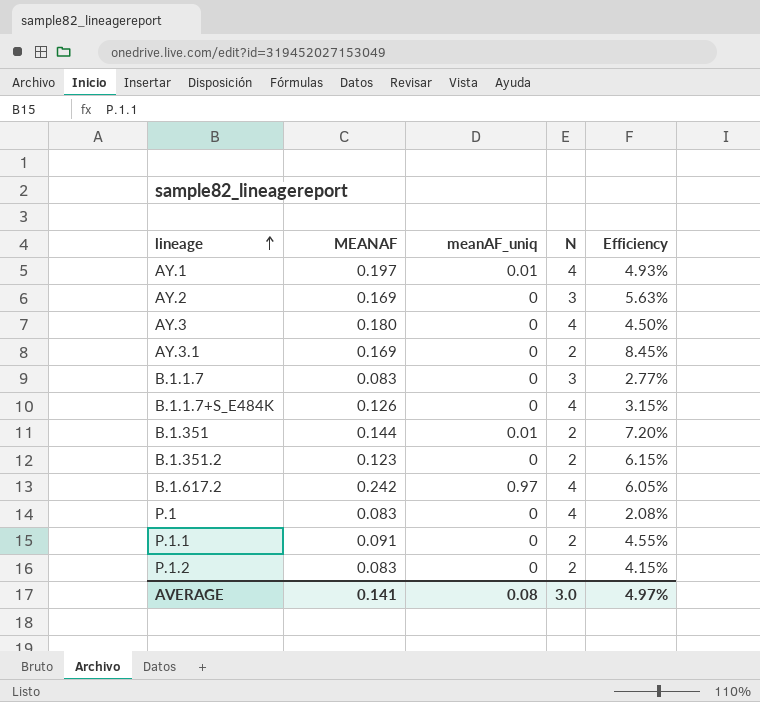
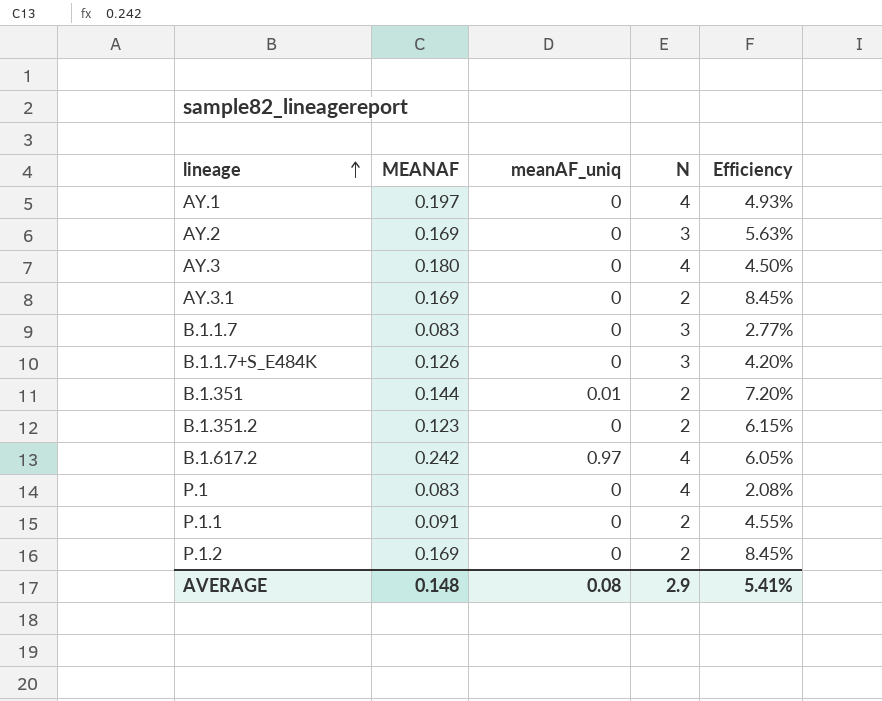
AY.1 | meanAF_uniq: 0.01 -> 0
B.1.1.7+S_E484K | N: 4 -> 3
B.1.1.7+S_E484K | Efficiency: 3.15% -> 4.20%
P.1.2 | MEANAF: 0.083 -> 0.169
P.1.2 | Efficiency: 4.15% -> 8.45%
AVERAGE | MEANAF: 0.141 -> 0.148
AVERAGE | N: 3.0 -> 2.9
AVERAGE | Efficiency: 4.97% -> 5.41%

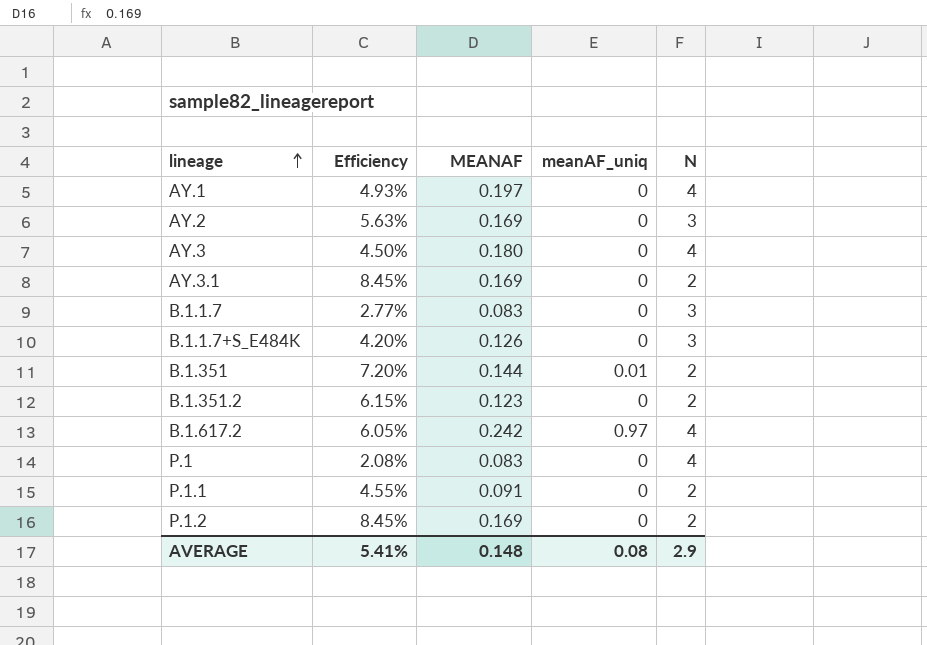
column Efficiency | position: 5 -> 2

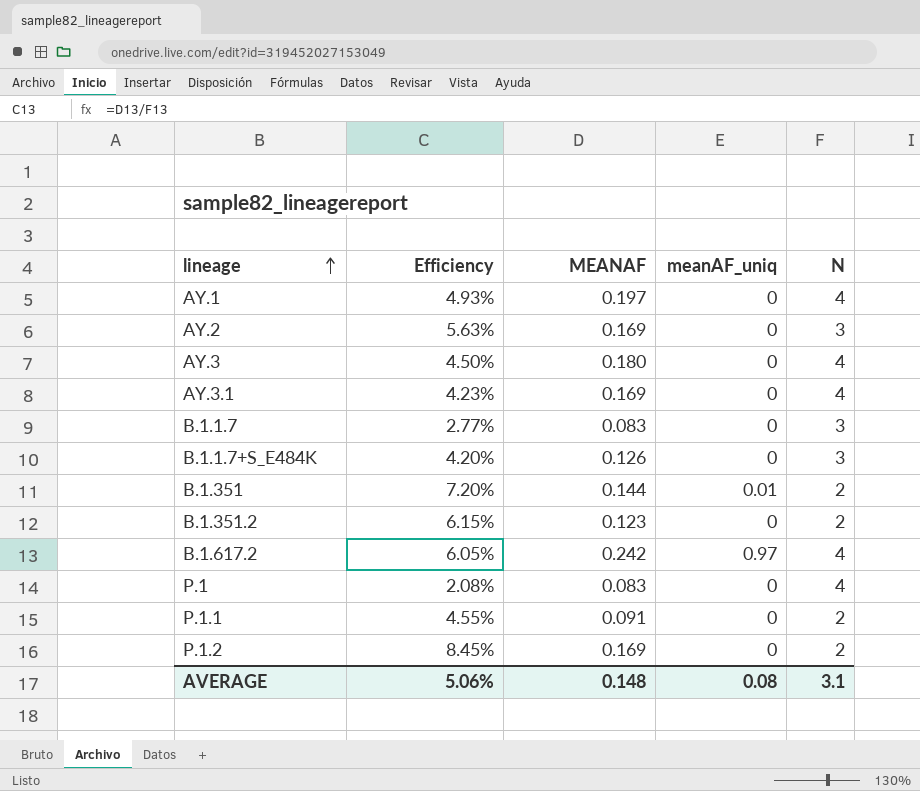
AY.3.1 | Efficiency: 8.45% -> 4.23%
AY.3.1 | N: 2 -> 4
AVERAGE | Efficiency: 5.41% -> 5.06%
AVERAGE | N: 2.9 -> 3.1

